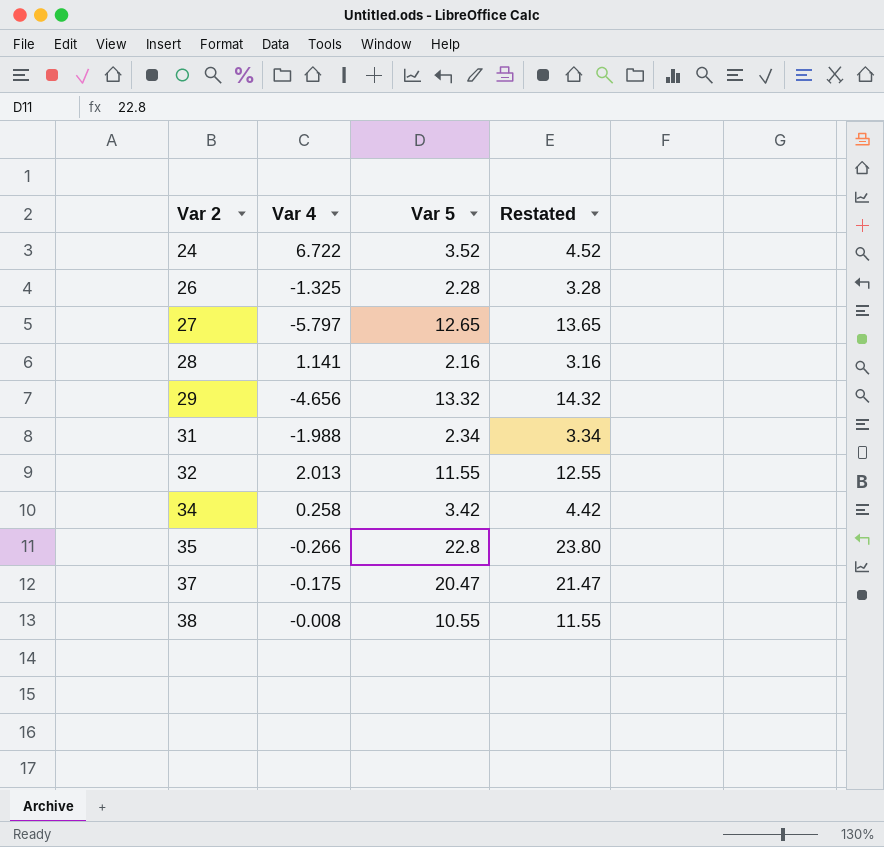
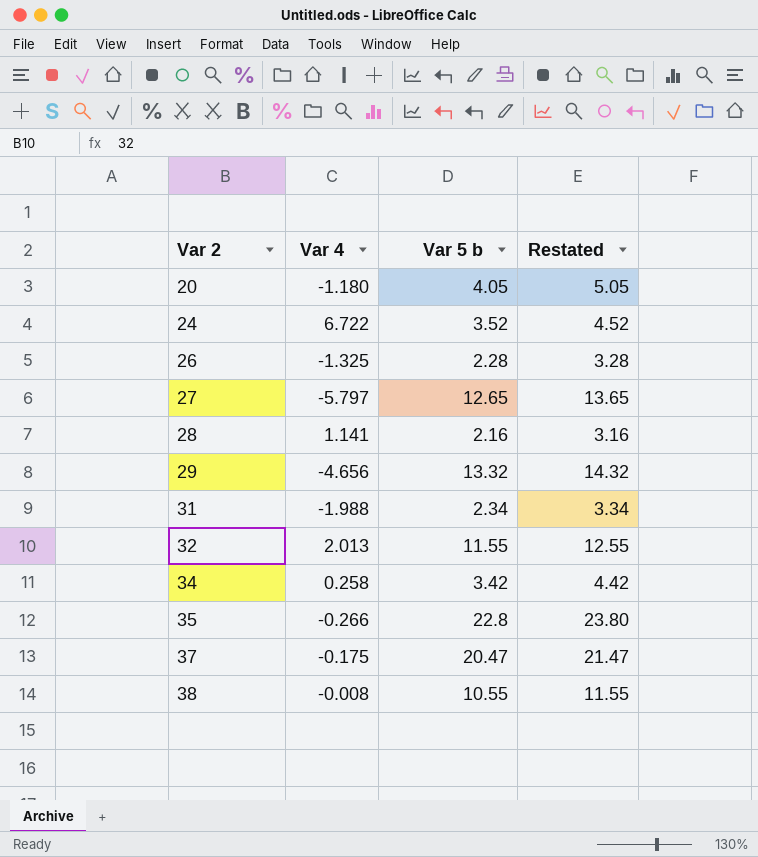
column name: Var 5 -> Var 5 b
row 20: none -> -1.180 | 4.05 | 5.05

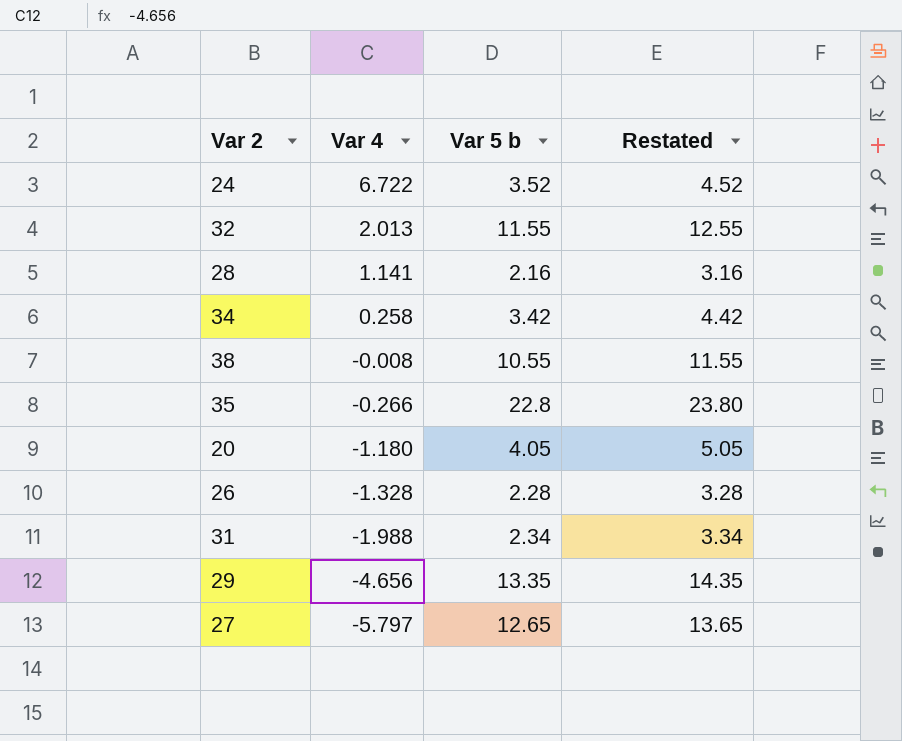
row order: Var 2 ascending -> Var 4 descending
row 37: -0.175 | 20.47 | 21.47 -> none
26 | Var 4: -1.325 -> -1.328
29 | Var 5 b: 13.32 -> 13.35
29 | Restated: 14.32 -> 14.35

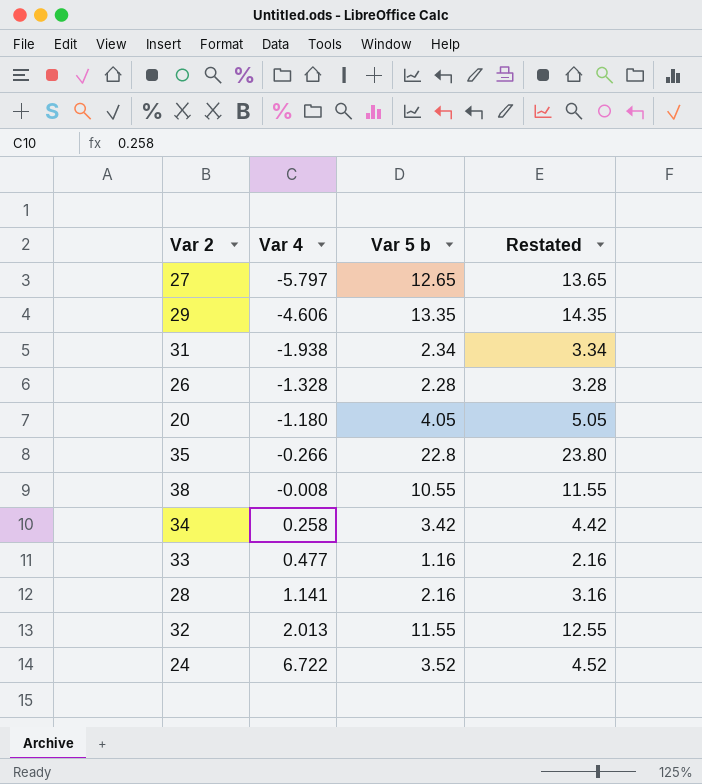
row order: Var 4 descending -> Var 4 ascending
29 | Var 4: -4.656 -> -4.606
31 | Var 4: -1.988 -> -1.938
row 33: none -> 0.477 | 1.16 | 2.16

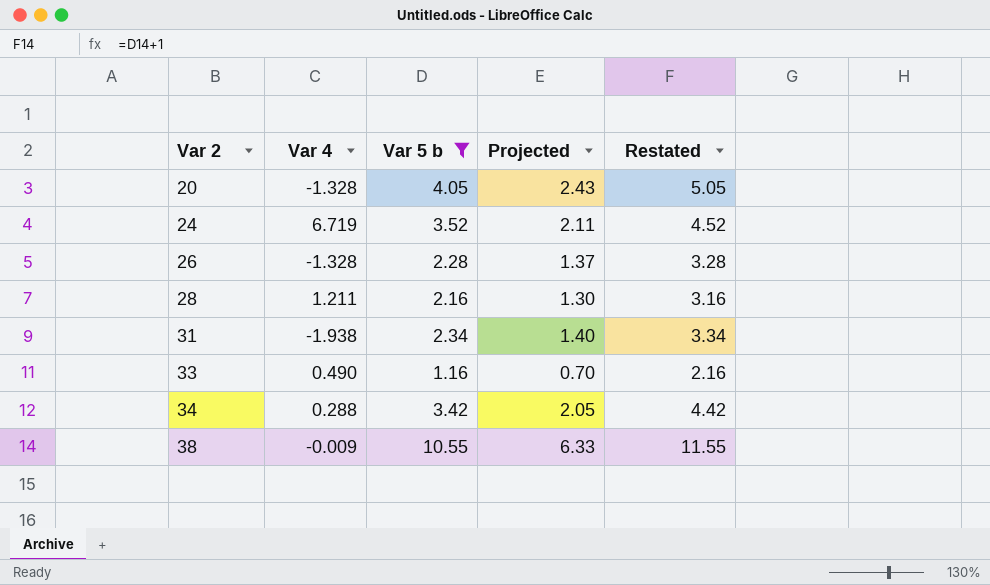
filter: none -> Var 5 b <= 10.55
row order: Var 4 ascending -> Var 2 ascending
column Projected | formula: none -> [Var 5 b] * 0.6
20 | Var 4: -1.180 -> -1.328
24 | Var 4: 6.722 -> 6.719
28 | Var 4: 1.141 -> 1.211
33 | Var 4: 0.477 -> 0.490
34 | Var 4: 0.258 -> 0.288
38 | Var 4: -0.008 -> -0.009

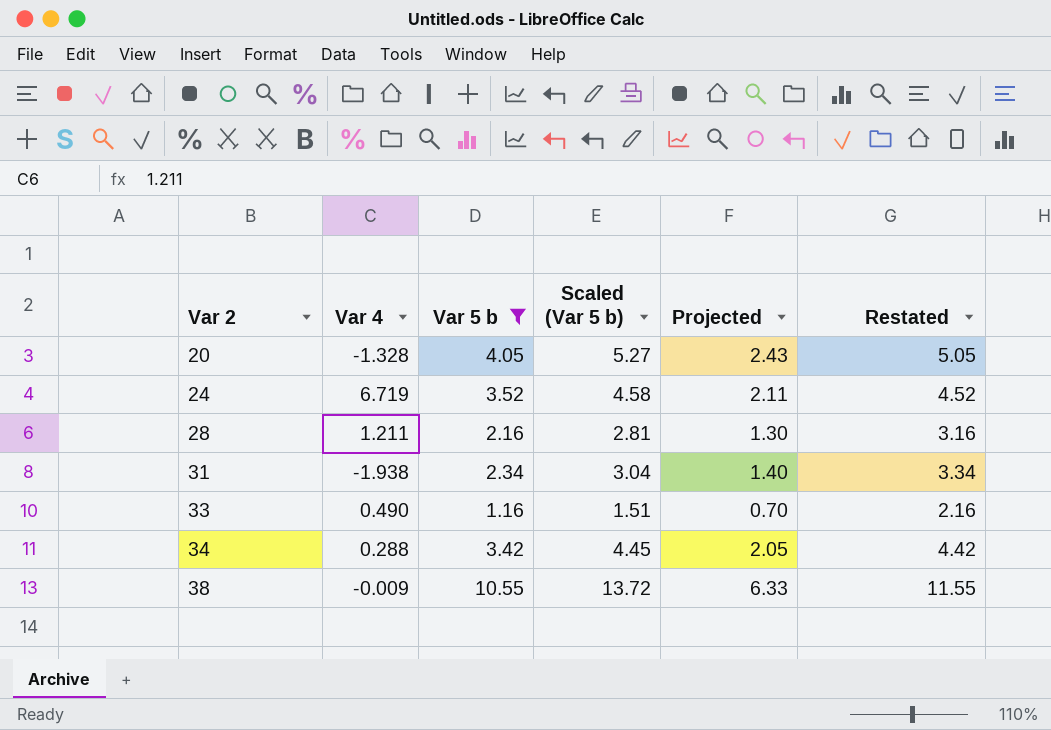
column Scaled (Var 5 b) | formula: none -> [Var 5 b] * 1.3
row 26: -1.328 | 2.28 | 1.37 | 3.28 -> none

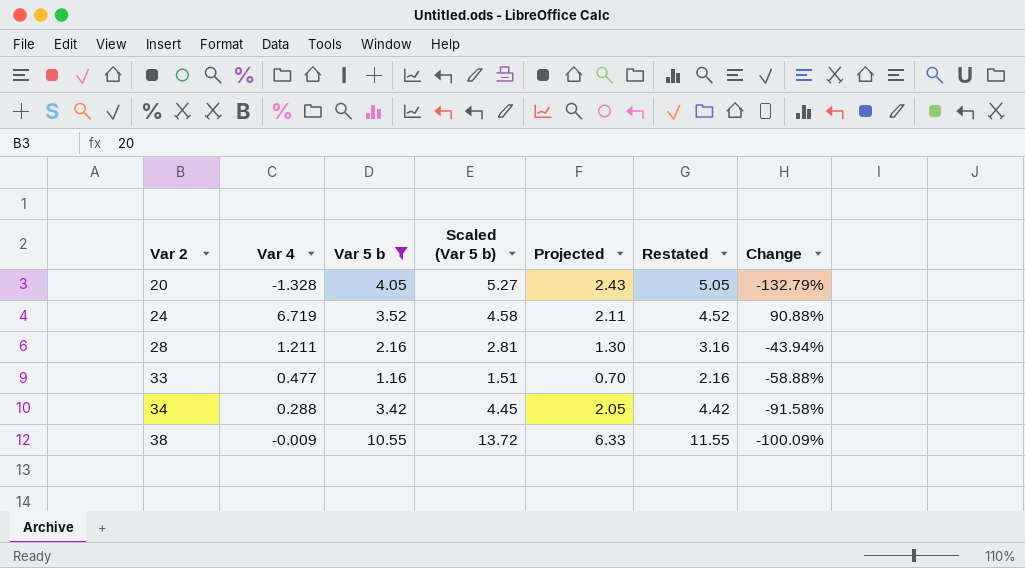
column Change | formula: none -> ([Var 4] - [Var 5 b]) / [Var 5 b]
row 31: -1.938 | 2.34 | 3.04 | 1.40 | 3.34 -> none
33 | Var 4: 0.490 -> 0.477

